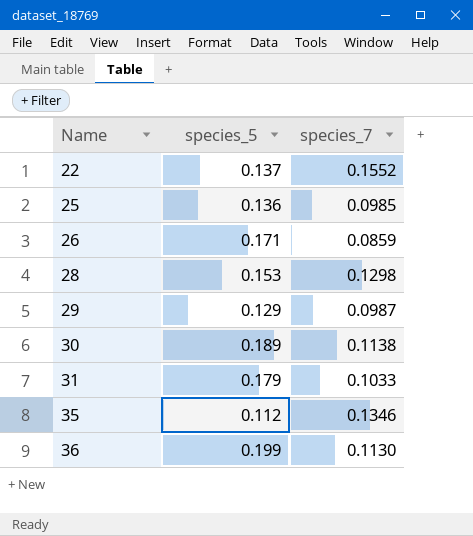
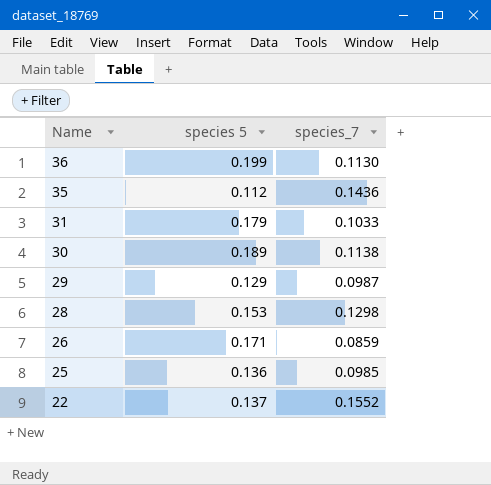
row order: Name ascending -> Name descending
column name: species_5 -> species 5
35 | species_7: 0.1346 -> 0.1436

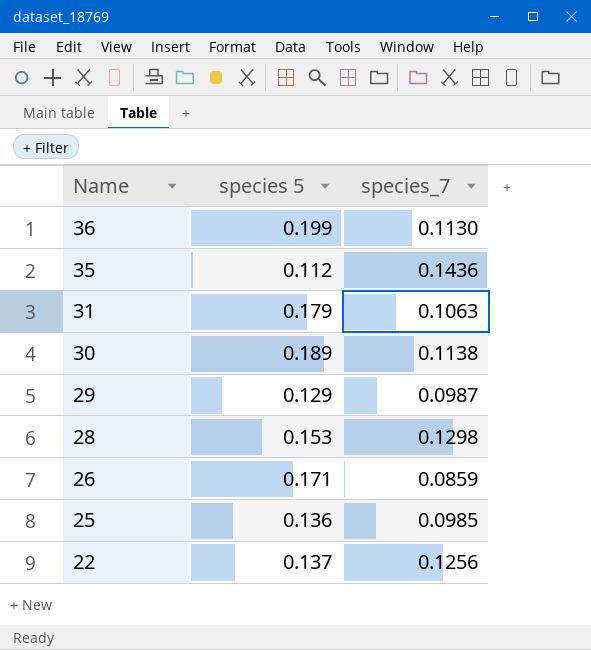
31 | species_7: 0.1033 -> 0.1063
22 | species_7: 0.1552 -> 0.1256

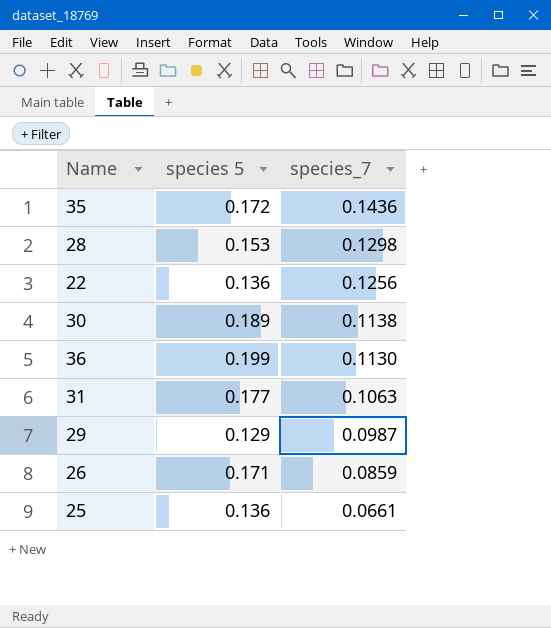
row order: Name descending -> species_7 descending
35 | species 5: 0.112 -> 0.172
22 | species 5: 0.137 -> 0.136
31 | species 5: 0.179 -> 0.177
25 | species_7: 0.0985 -> 0.0661

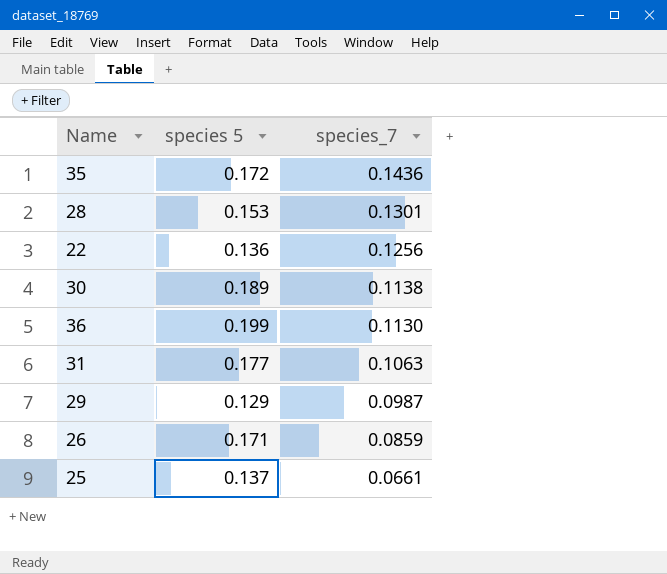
28 | species_7: 0.1298 -> 0.1301
25 | species 5: 0.136 -> 0.137

